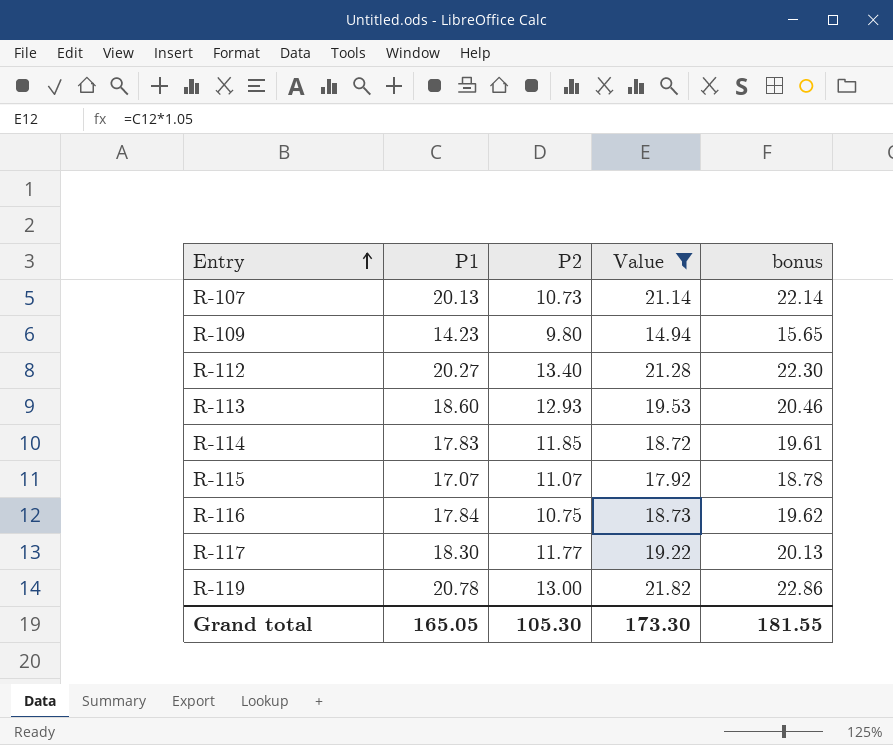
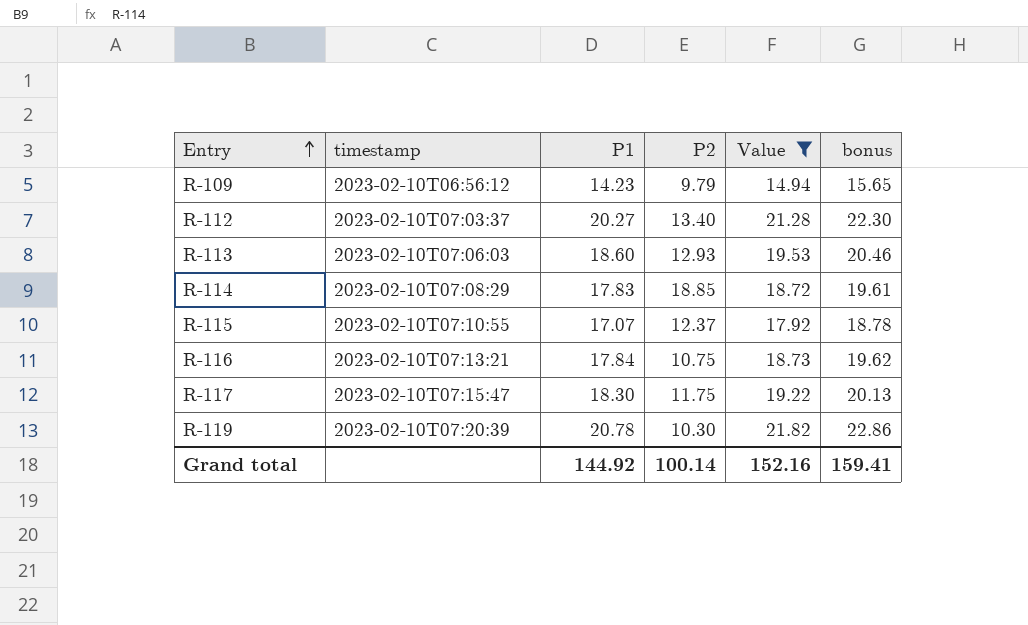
column timestamp | position: none -> 2
row R-107: 20.13 | 10.73 | 21.14 | 22.14 -> none
R-109 | P2: 9.80 -> 9.79
R-114 | P2: 11.85 -> 18.85
R-115 | P2: 11.07 -> 12.37
R-117 | P2: 11.77 -> 11.75
R-119 | P2: 13.00 -> 10.30
Grand total | P1: 165.05 -> 144.92
Grand total | P2: 105.30 -> 100.14
Grand total | Value: 173.30 -> 152.16
Grand total | bonus: 181.55 -> 159.41

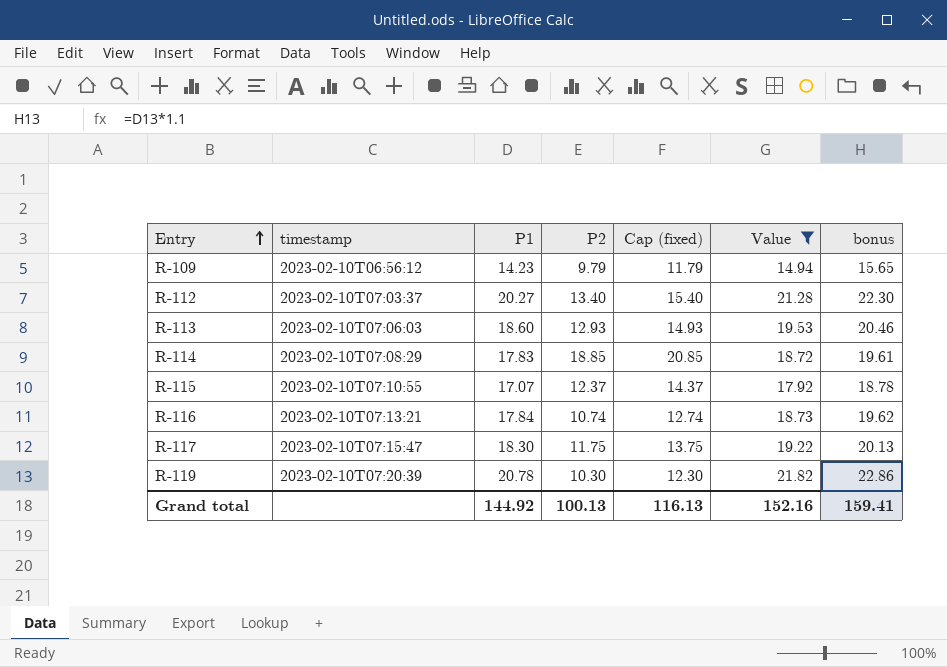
column Cap (fixed) | formula: none -> [P2] + 2
R-116 | P2: 10.75 -> 10.74
Grand total | P2: 100.14 -> 100.13

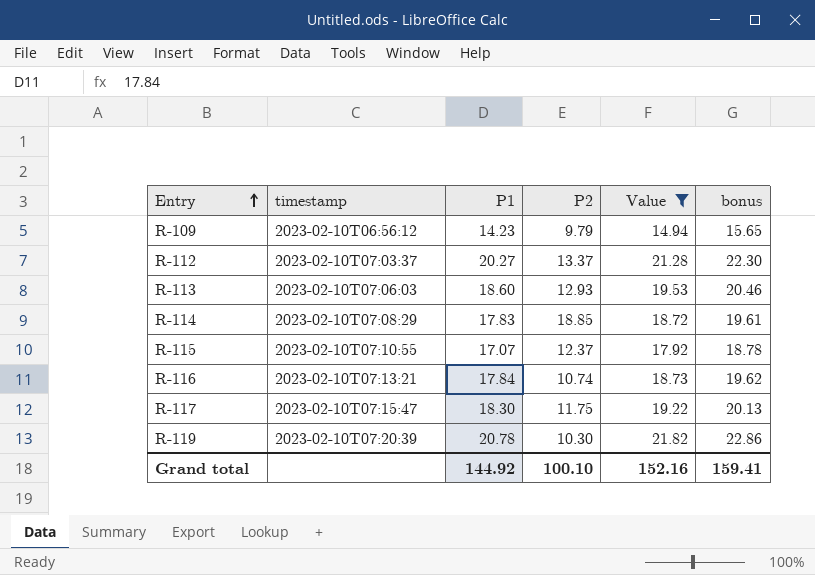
column Cap (fixed) | formula: [P2] + 2 -> none
R-112 | P2: 13.40 -> 13.37
Grand total | P2: 100.13 -> 100.10

